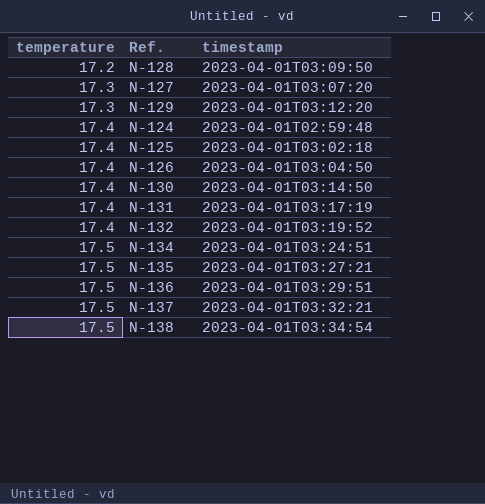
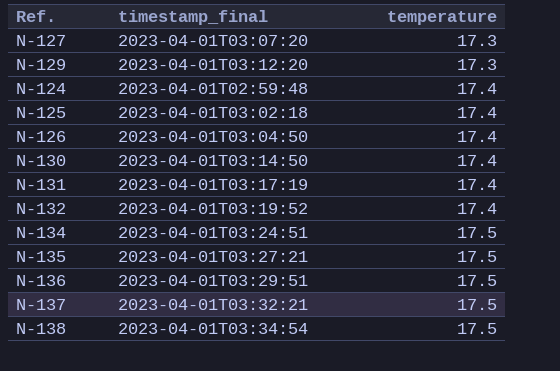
column name: timestamp -> timestamp_final
column temperature | position: 1 -> 3
row N-128: 17.2 | 2023-04-01T03:09:50 -> none

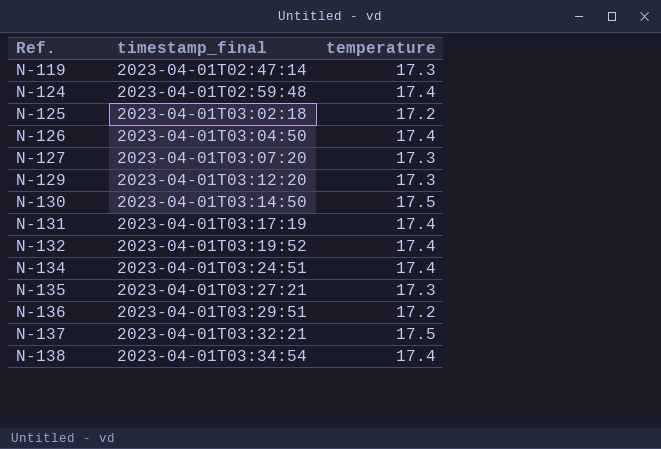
row order: temperature ascending -> Ref. ascending
row N-119: none -> 2023-04-01T02:47:14 | 17.3
N-125 | temperature: 17.4 -> 17.2
N-130 | temperature: 17.4 -> 17.5
N-134 | temperature: 17.5 -> 17.4
N-135 | temperature: 17.5 -> 17.3
N-136 | temperature: 17.5 -> 17.2
N-138 | temperature: 17.5 -> 17.4

